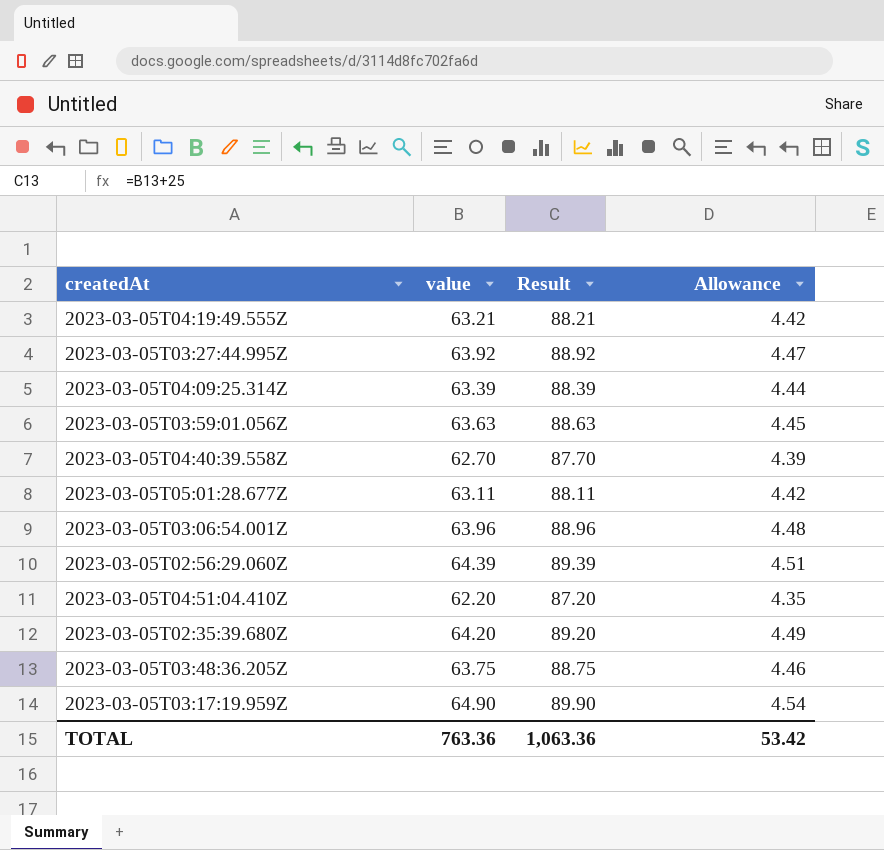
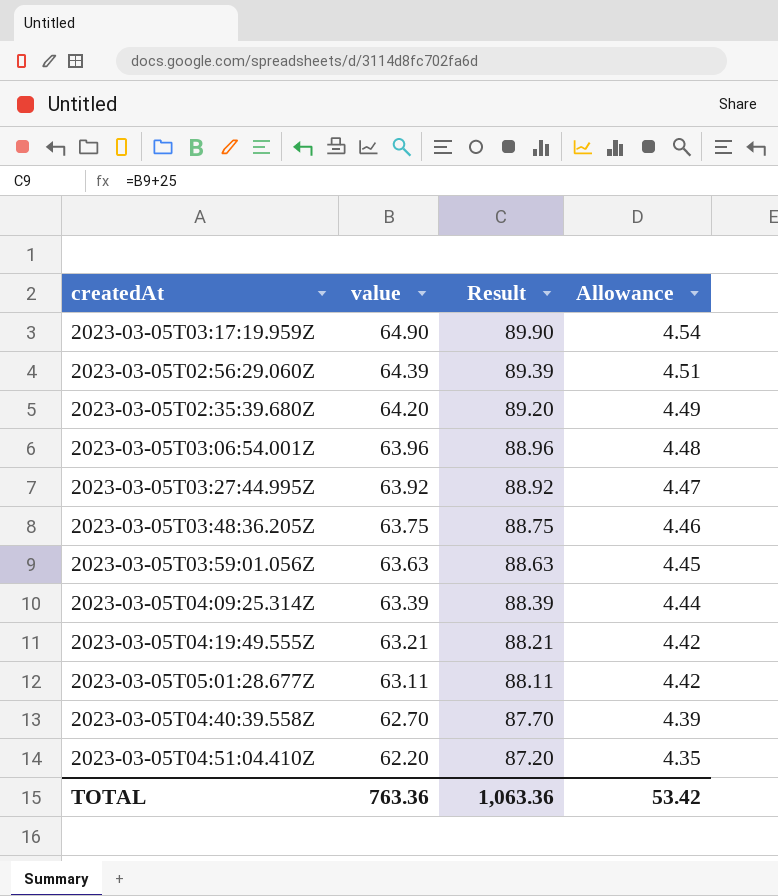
row order: none -> value descending

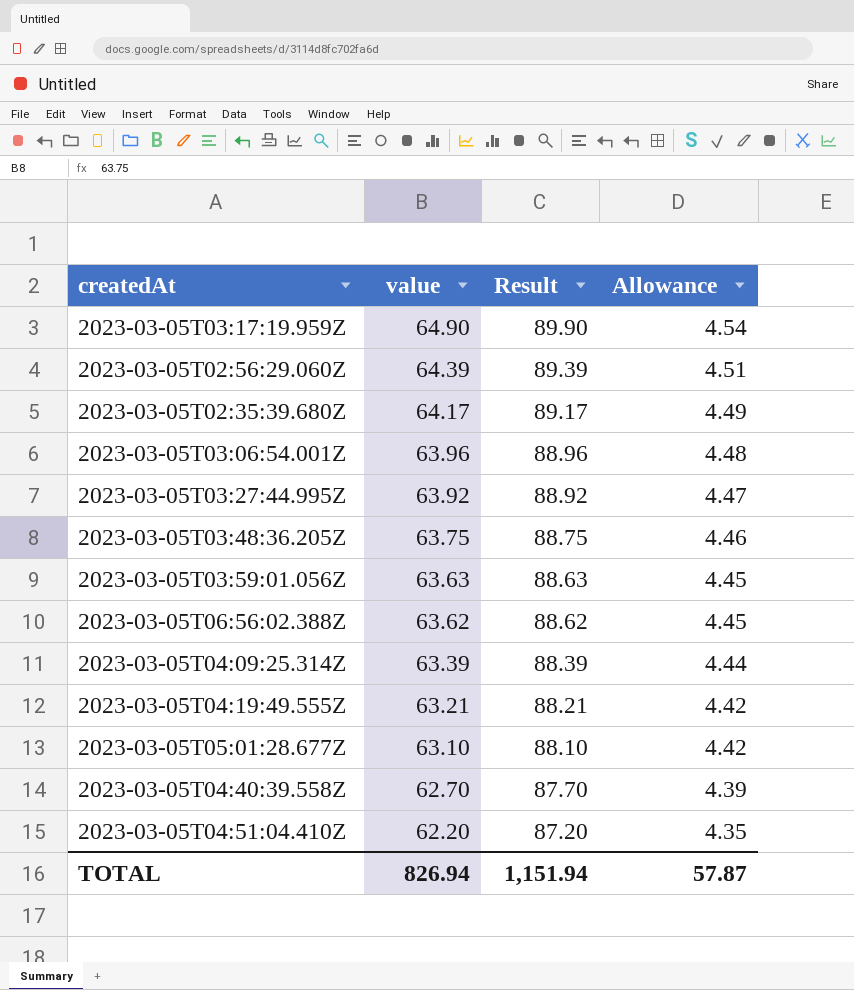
2023-03-05T02:35:39.680Z | value: 64.20 -> 64.17
2023-03-05T02:35:39.680Z | Result: 89.20 -> 89.17
row 2023-03-05T06:56:02.388Z: none -> 63.62 | 88.62 | 4.45
2023-03-05T05:01:28.677Z | value: 63.11 -> 63.10
2023-03-05T05:01:28.677Z | Result: 88.11 -> 88.10
TOTAL | value: 763.36 -> 826.94
TOTAL | Result: 1,063.36 -> 1,151.94
TOTAL | Allowance: 53.42 -> 57.87

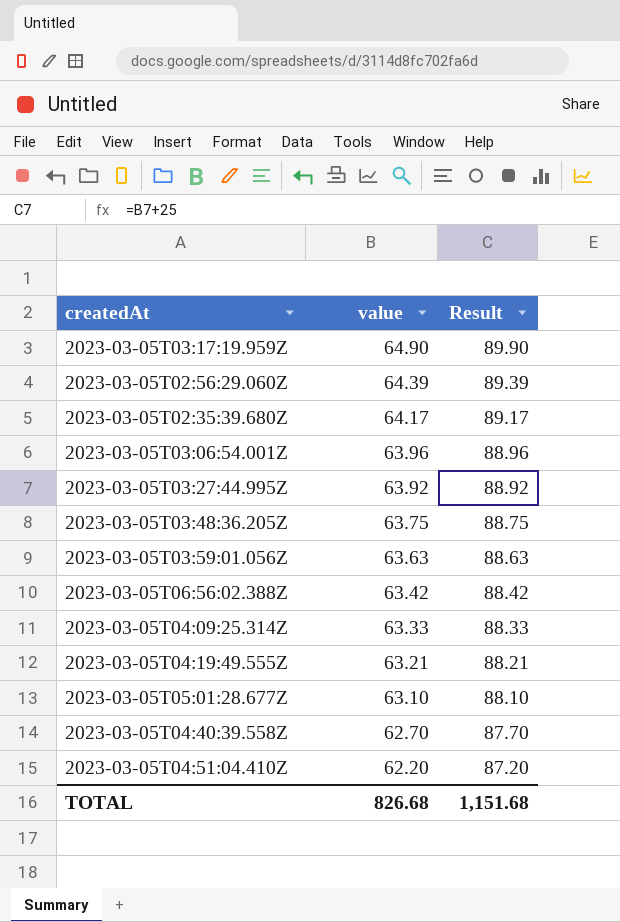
column Allowance | formula: [value] * 0.07 -> none
2023-03-05T06:56:02.388Z | value: 63.62 -> 63.42
2023-03-05T06:56:02.388Z | Result: 88.62 -> 88.42
2023-03-05T04:09:25.314Z | value: 63.39 -> 63.33
2023-03-05T04:09:25.314Z | Result: 88.39 -> 88.33
TOTAL | value: 826.94 -> 826.68
TOTAL | Result: 1,151.94 -> 1,151.68

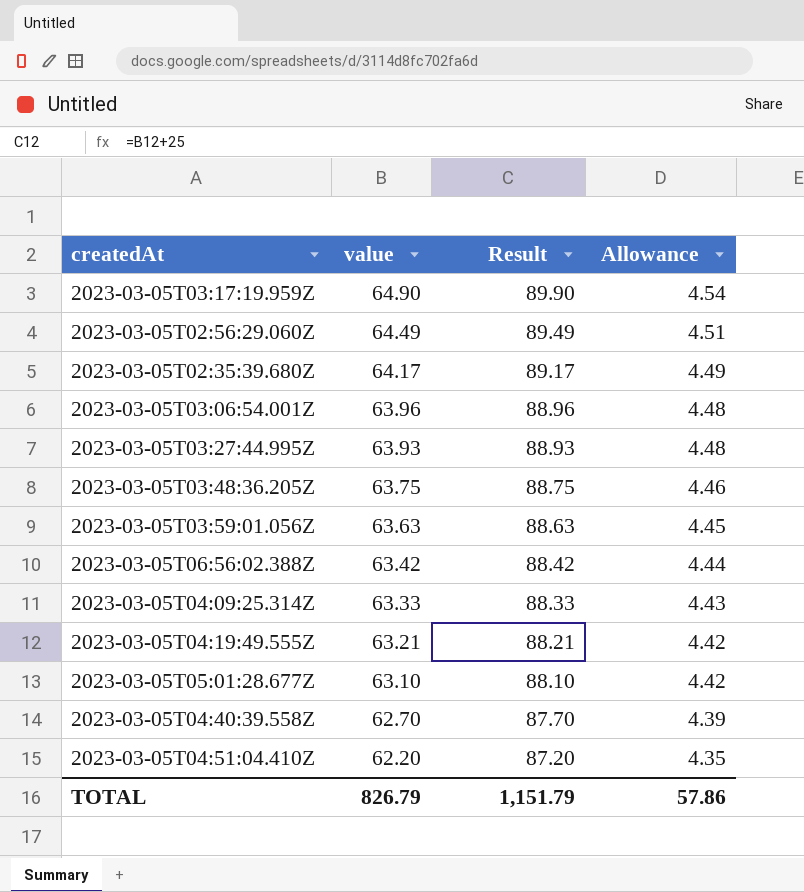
column Allowance | formula: none -> [value] * 0.07
2023-03-05T02:56:29.060Z | value: 64.39 -> 64.49
2023-03-05T02:56:29.060Z | Result: 89.39 -> 89.49
2023-03-05T03:27:44.995Z | value: 63.92 -> 63.93
2023-03-05T03:27:44.995Z | Result: 88.92 -> 88.93
TOTAL | value: 826.68 -> 826.79
TOTAL | Result: 1,151.68 -> 1,151.79

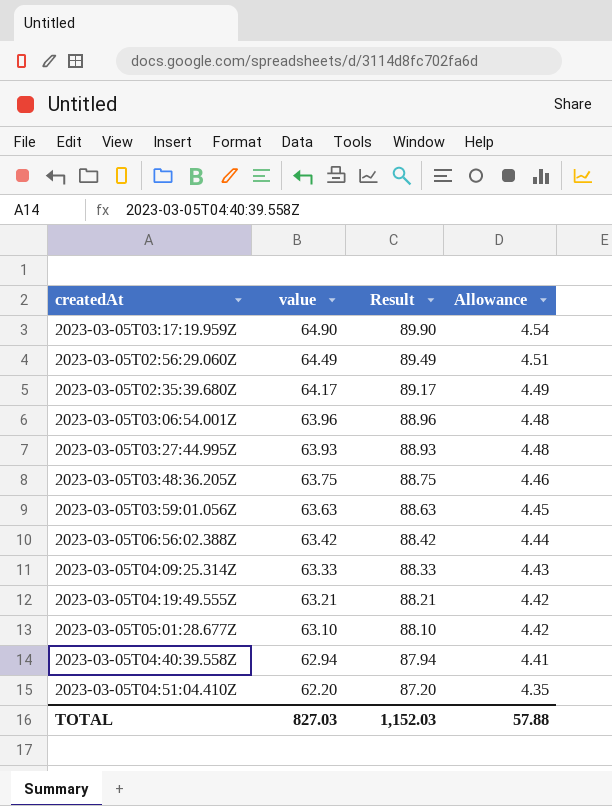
2023-03-05T04:40:39.558Z | value: 62.70 -> 62.94
2023-03-05T04:40:39.558Z | Result: 87.70 -> 87.94
2023-03-05T04:40:39.558Z | Allowance: 4.39 -> 4.41
TOTAL | value: 826.79 -> 827.03
TOTAL | Result: 1,151.79 -> 1,152.03
TOTAL | Allowance: 57.86 -> 57.88

